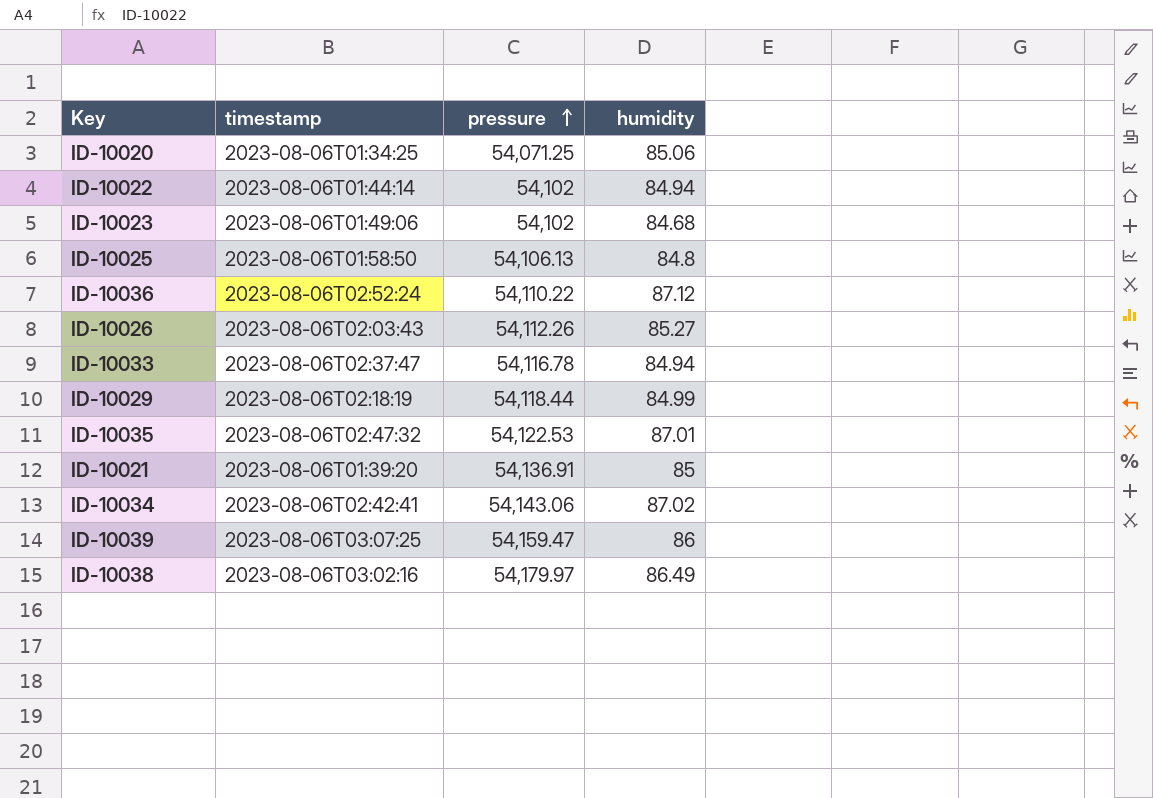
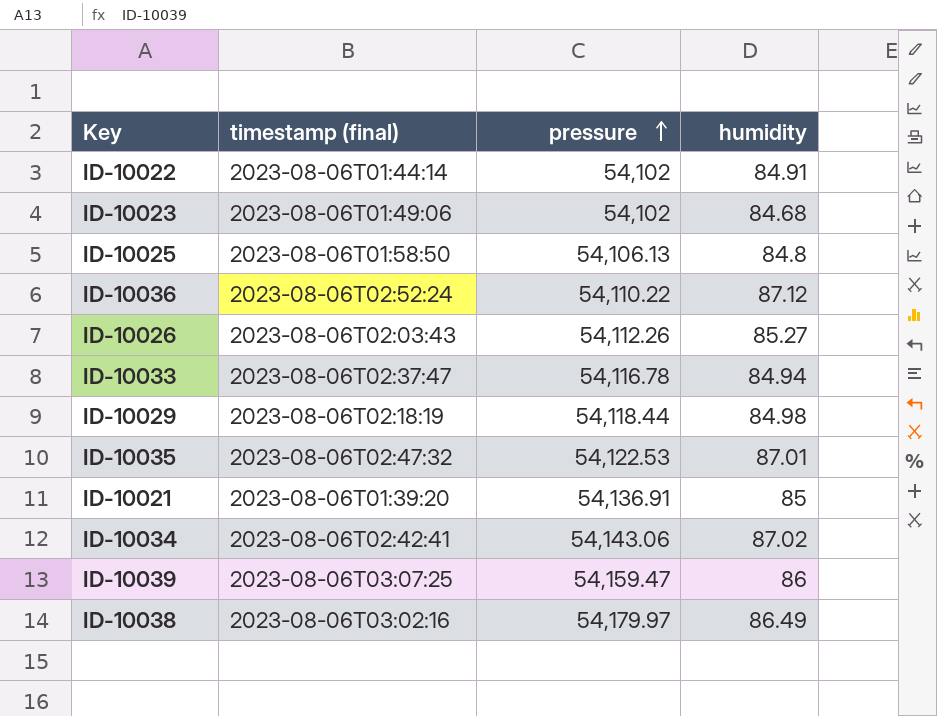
column name: timestamp -> timestamp (final)
row ID-10020: 2023-08-06T01:34:25 | 54,071.25 | 85.06 -> none
ID-10022 | humidity: 84.94 -> 84.91
ID-10029 | humidity: 84.99 -> 84.98

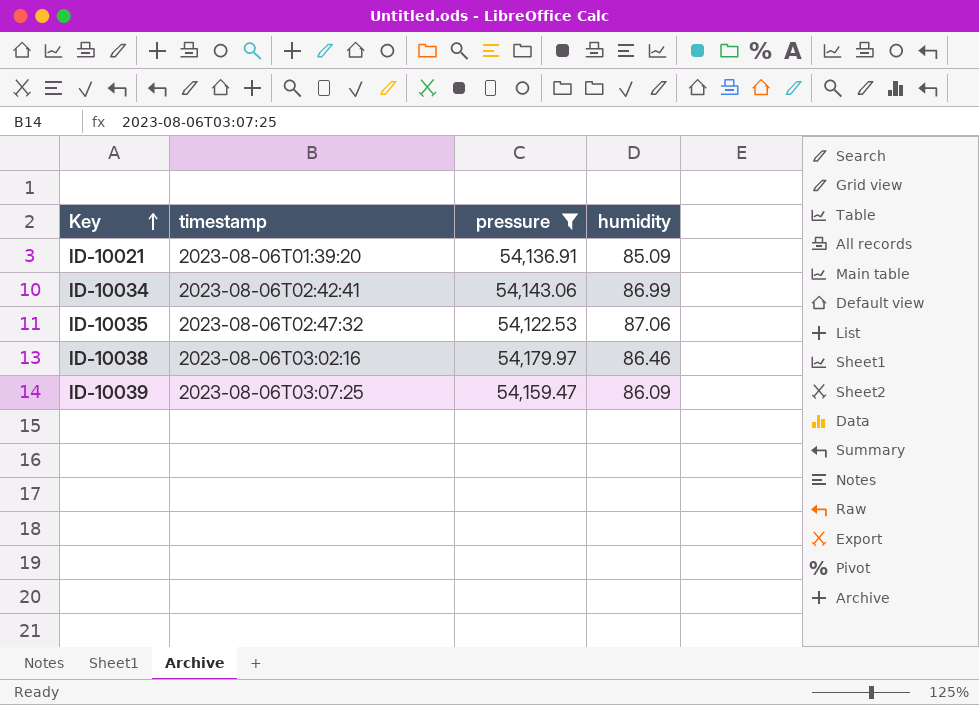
filter: none -> pressure >= 54,122.53
row order: pressure ascending -> Key ascending
column name: timestamp (final) -> timestamp
ID-10021 | humidity: 85 -> 85.09
ID-10034 | humidity: 87.02 -> 86.99
ID-10035 | humidity: 87.01 -> 87.06
ID-10038 | humidity: 86.49 -> 86.46
ID-10039 | humidity: 86 -> 86.09

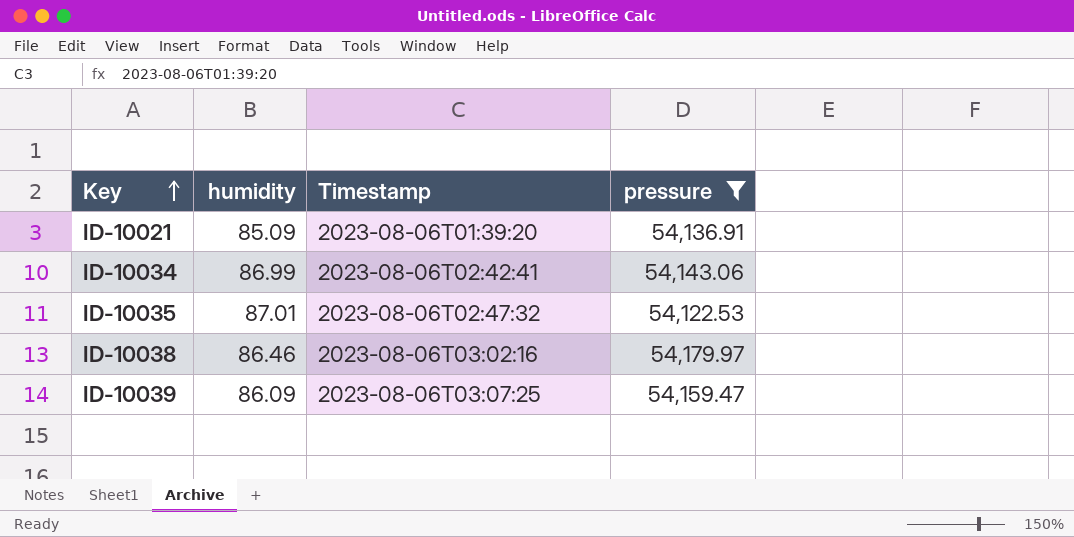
column humidity | position: 4 -> 2
column name: timestamp -> Timestamp
ID-10035 | humidity: 87.06 -> 87.01

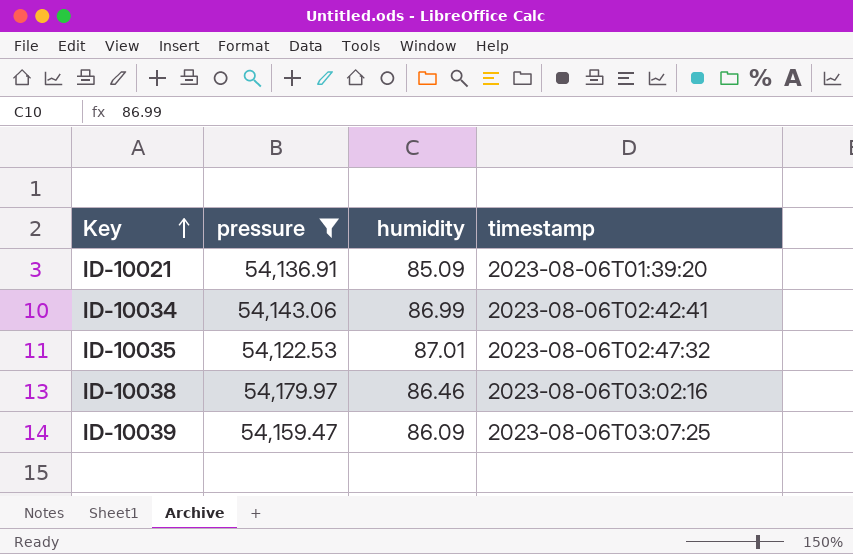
column pressure | position: 4 -> 2
column name: Timestamp -> timestamp

